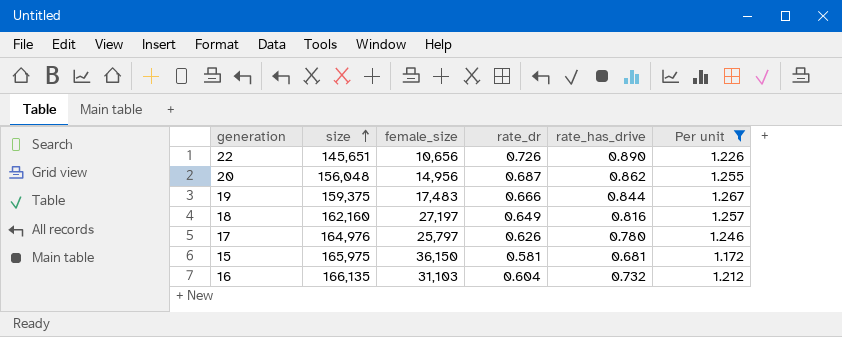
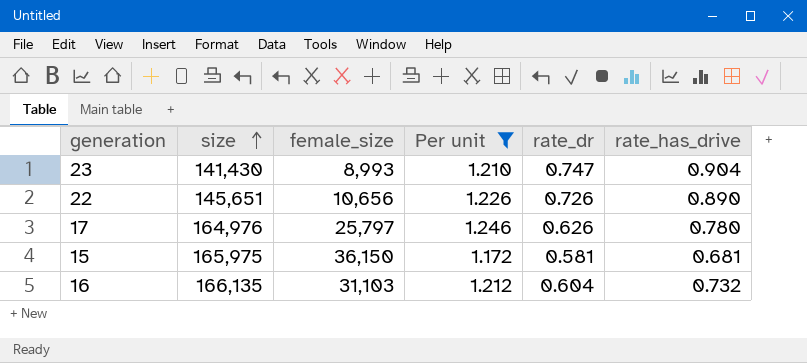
column Per unit | position: 6 -> 4
row 20: 156,048 | 14,956 | 0.687 | 0.862 | 1.255 -> none
row 19: 159,375 | 17,483 | 0.666 | 0.844 | 1.267 -> none
row 18: 162,160 | 27,197 | 0.649 | 0.816 | 1.257 -> none
row 23: none -> 141,430 | 8,993 | 1.210 | 0.747 | 0.904

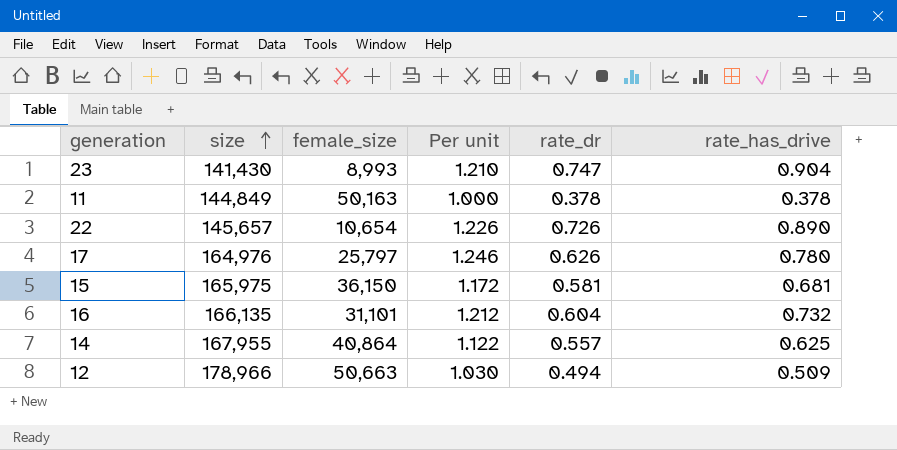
filter: Per unit >= 1.172 -> none
22 | size: 145,651 -> 145,657
22 | female_size: 10,656 -> 10,654
16 | female_size: 31,103 -> 31,101

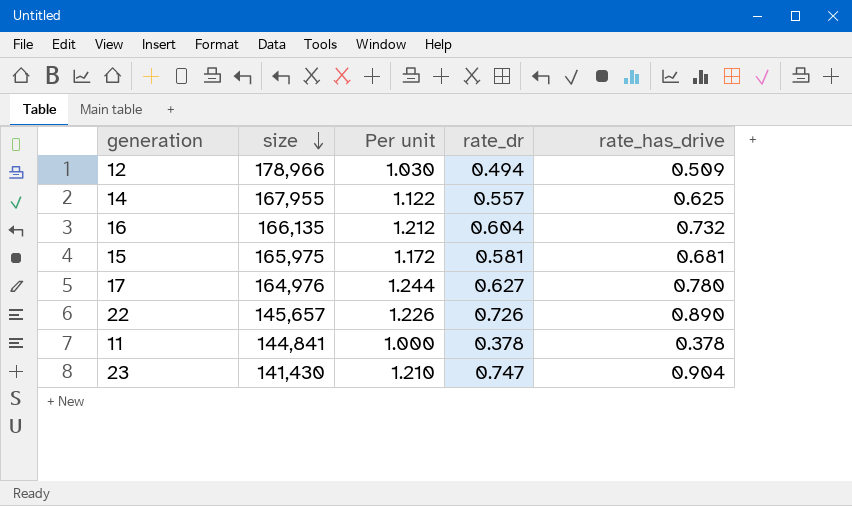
row order: size ascending -> size descending
column female_size | position: 3 -> none
17 | Per unit: 1.246 -> 1.244
17 | rate_dr: 0.626 -> 0.627
11 | size: 144,849 -> 144,841

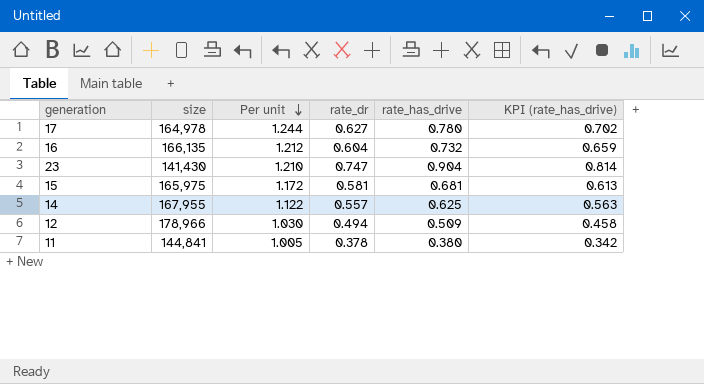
row order: size descending -> Per unit descending
column KPI (rate_has_drive) | formula: none -> [rate_has_drive] * 0.9
row 22: 145,657 | 1.226 | 0.726 | 0.890 -> none
17 | size: 164,976 -> 164,978
11 | Per unit: 1.000 -> 1.005
11 | rate_has_drive: 0.378 -> 0.380

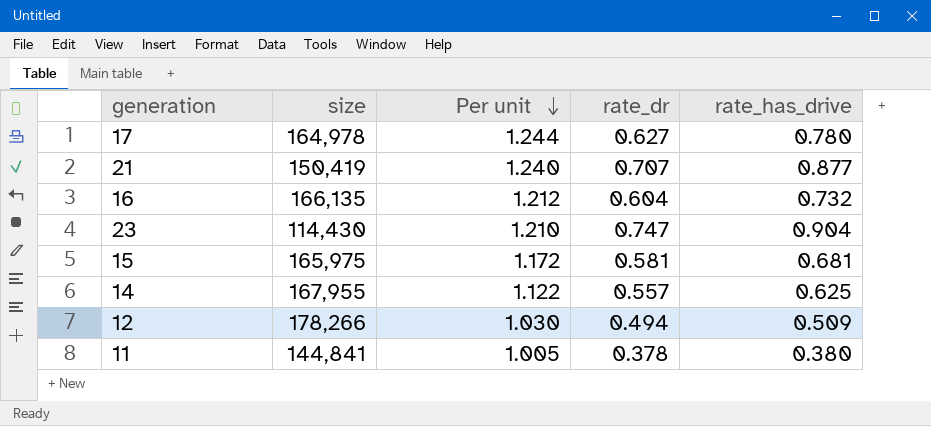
column KPI (rate_has_drive) | formula: [rate_has_drive] * 0.9 -> none
row 21: none -> 150,419 | 1.240 | 0.707 | 0.877
23 | size: 141,430 -> 114,430
12 | size: 178,966 -> 178,266

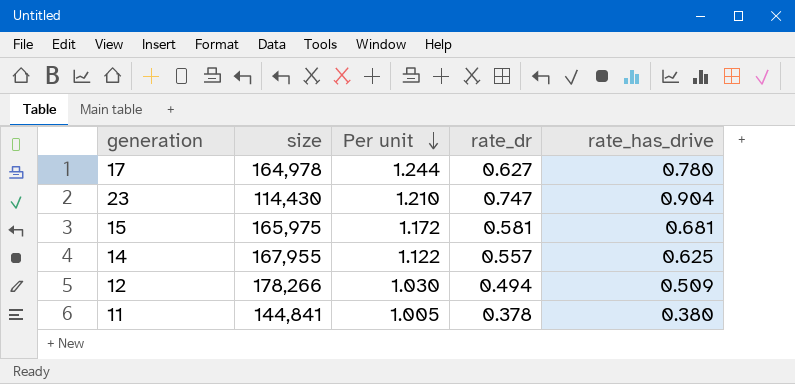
row 21: 150,419 | 1.240 | 0.707 | 0.877 -> none
row 16: 166,135 | 1.212 | 0.604 | 0.732 -> none

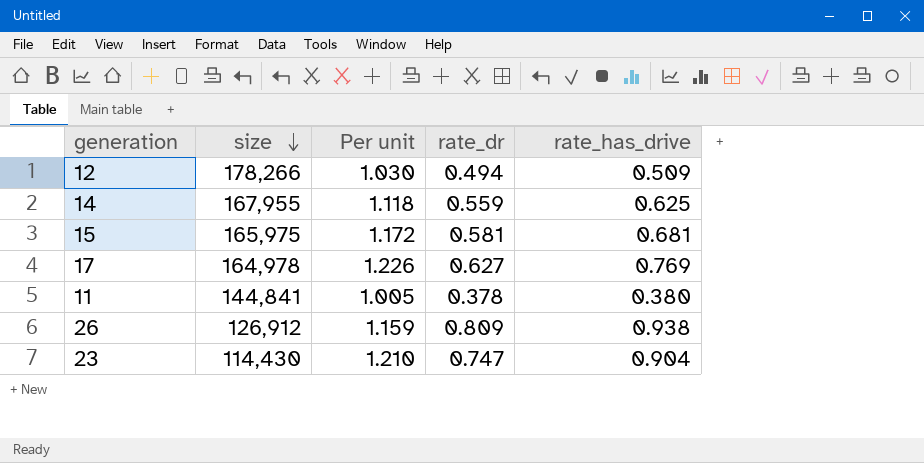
row order: Per unit descending -> size descending
14 | Per unit: 1.122 -> 1.118
14 | rate_dr: 0.557 -> 0.559
17 | Per unit: 1.244 -> 1.226
17 | rate_has_drive: 0.780 -> 0.769
row 26: none -> 126,912 | 1.159 | 0.809 | 0.938

